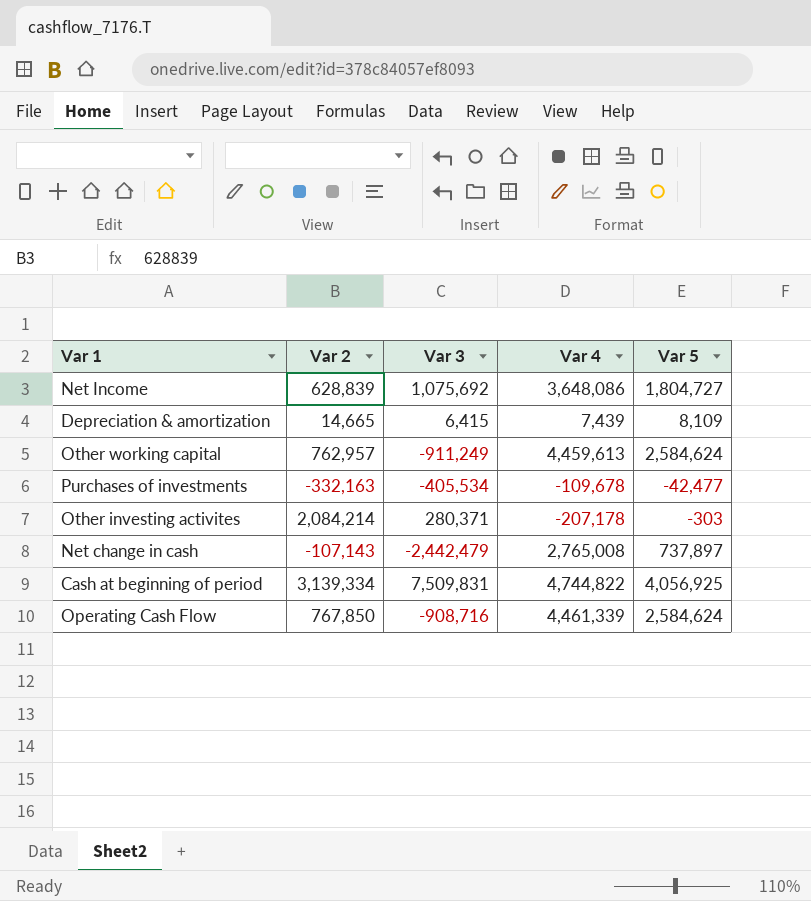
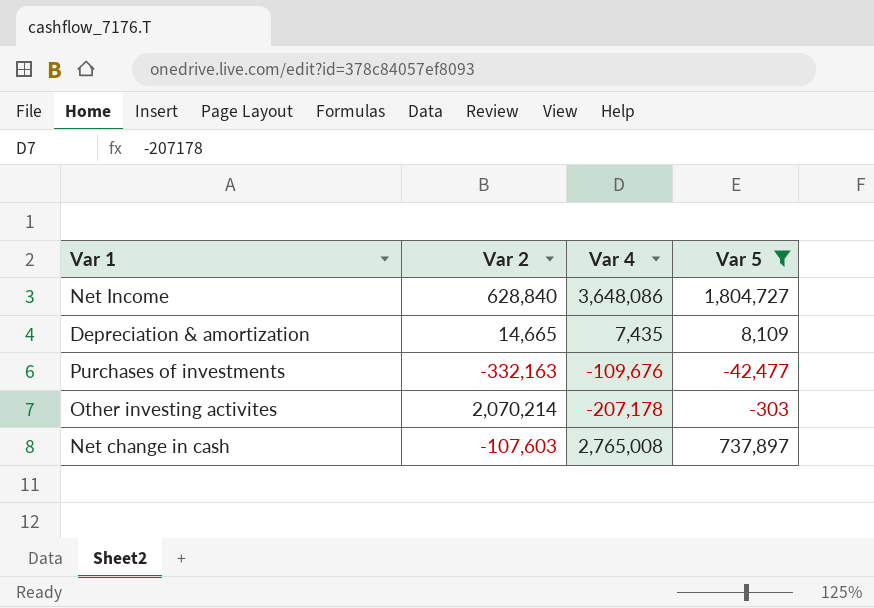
filter: none -> Var 5 <= 1,804,727
column Var 3 | position: 3 -> none
Net Income | Var 2: 628,839 -> 628,840
Depreciation & amortization | Var 4: 7,439 -> 7,435
Purchases of investments | Var 4: -109,678 -> -109,676
Other investing activites | Var 2: 2,084,214 -> 2,070,214
Net change in cash | Var 2: -107,143 -> -107,603

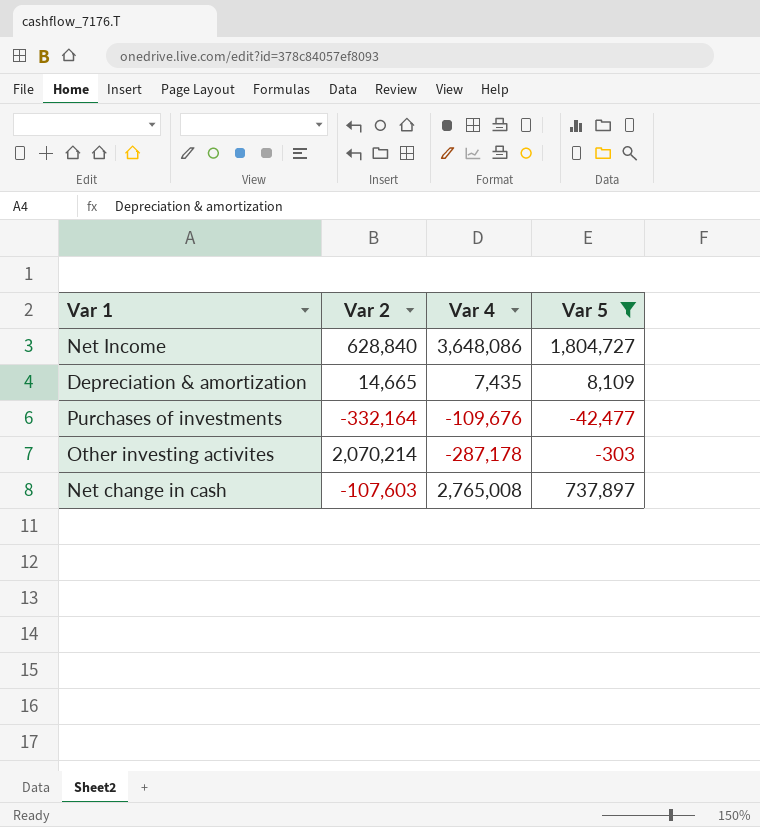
Purchases of investments | Var 2: -332,163 -> -332,164
Other investing activites | Var 4: -207,178 -> -287,178

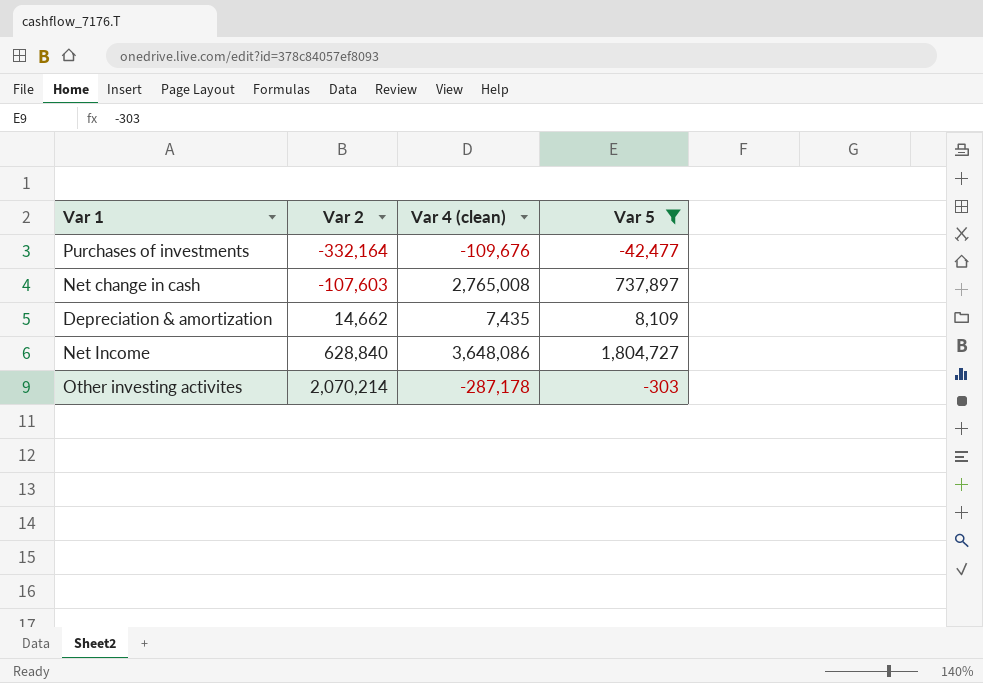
row order: none -> Var 2 ascending
column name: Var 4 -> Var 4 (clean)
Depreciation & amortization | Var 2: 14,665 -> 14,662

